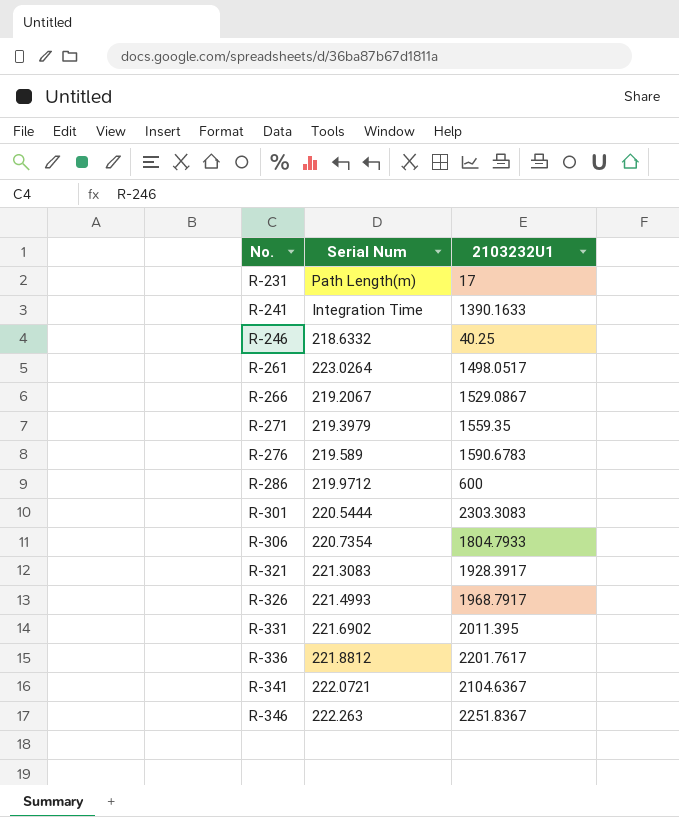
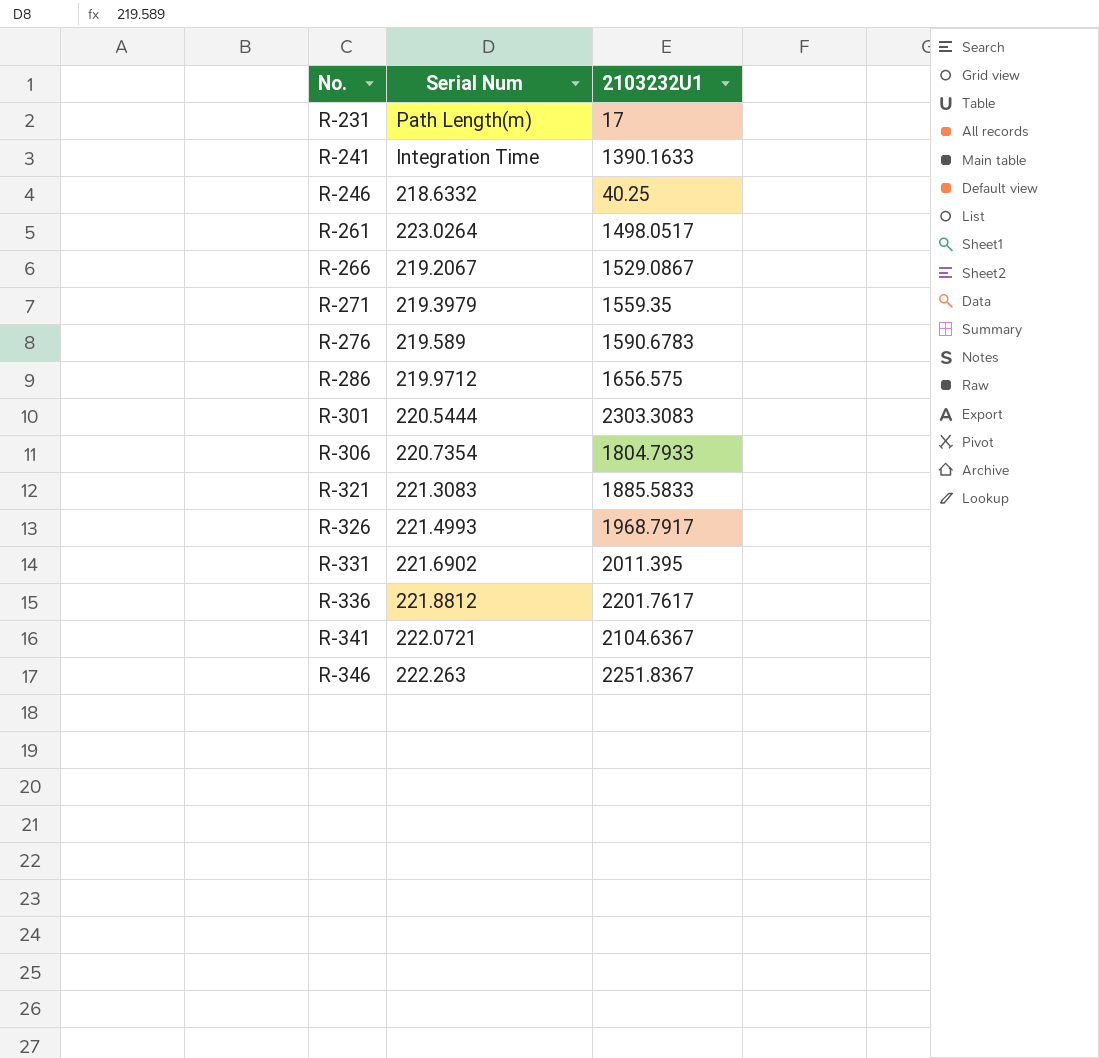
R-286 | 2103232U1: 600 -> 1656.575
R-321 | 2103232U1: 1928.3917 -> 1885.5833

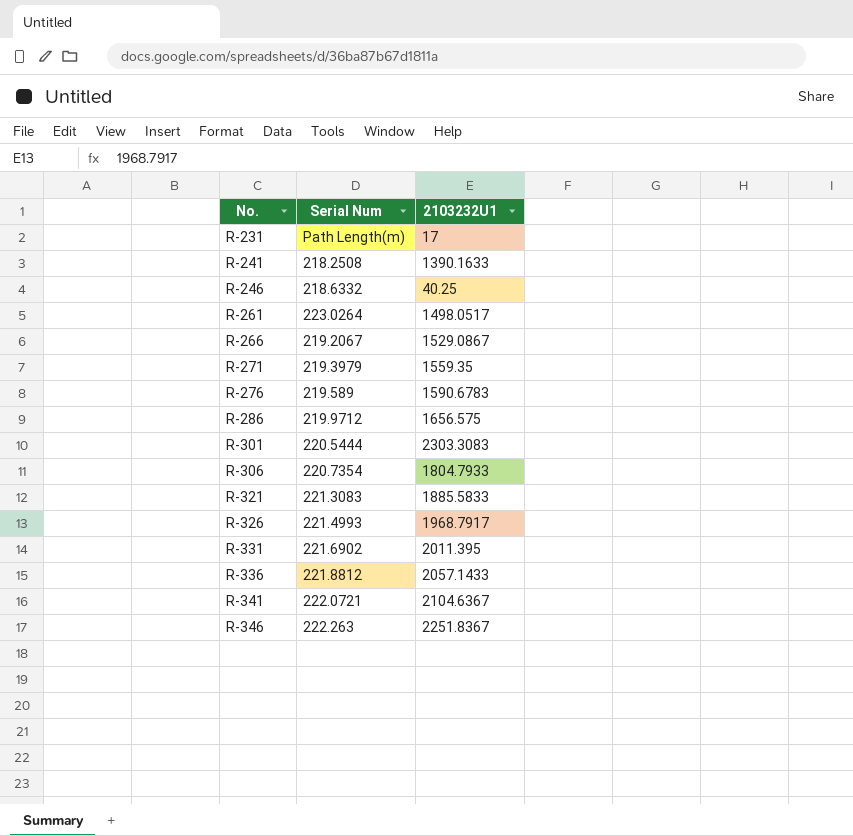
R-241 | Serial Num: Integration Time -> 218.2508
R-336 | 2103232U1: 2201.7617 -> 2057.1433

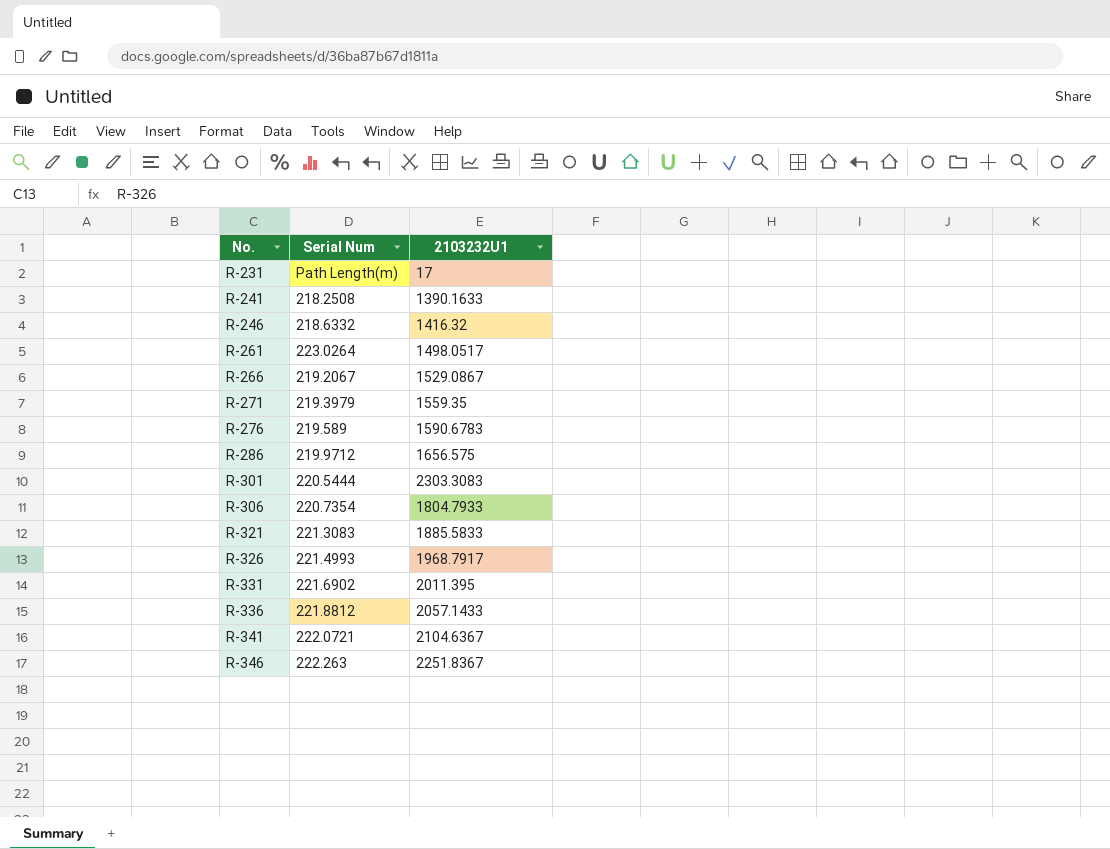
R-246 | 2103232U1: 40.25 -> 1416.32

